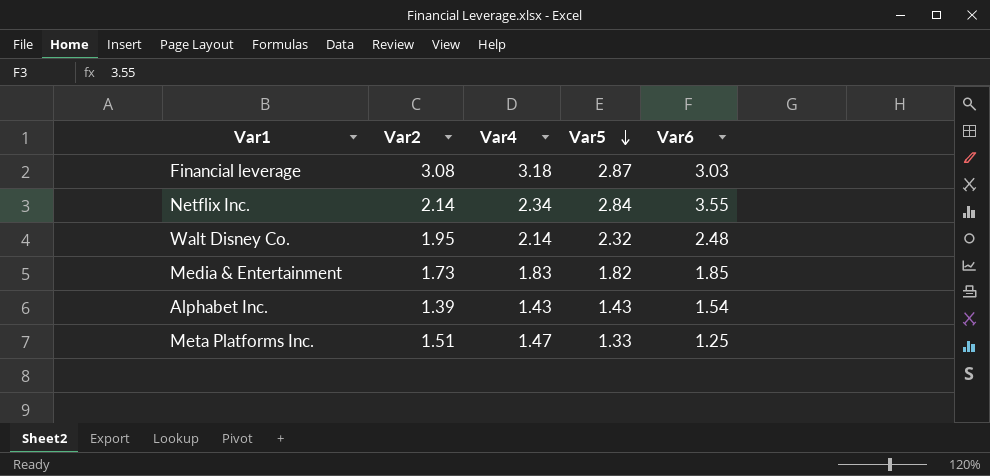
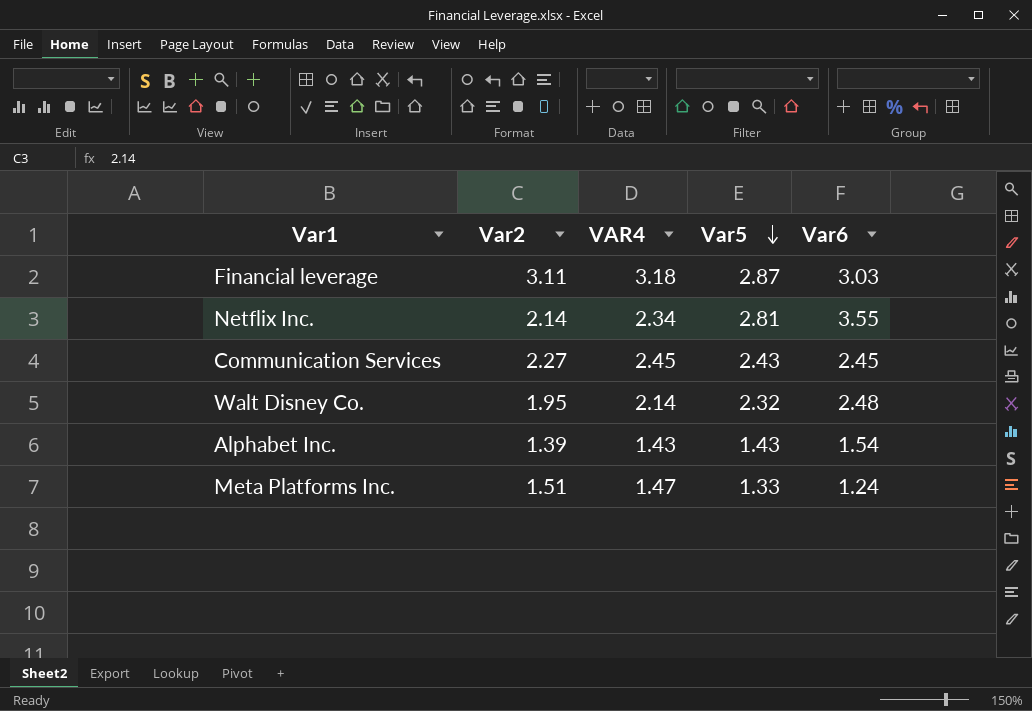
column name: Var4 -> VAR4
row Media & Entertainment: 1.73 | 1.83 | 1.82 | 1.85 -> none
Financial leverage | Var2: 3.08 -> 3.11
Netflix Inc. | Var5: 2.84 -> 2.81
row Communication Services: none -> 2.27 | 2.45 | 2.43 | 2.45
Meta Platforms Inc. | Var6: 1.25 -> 1.24

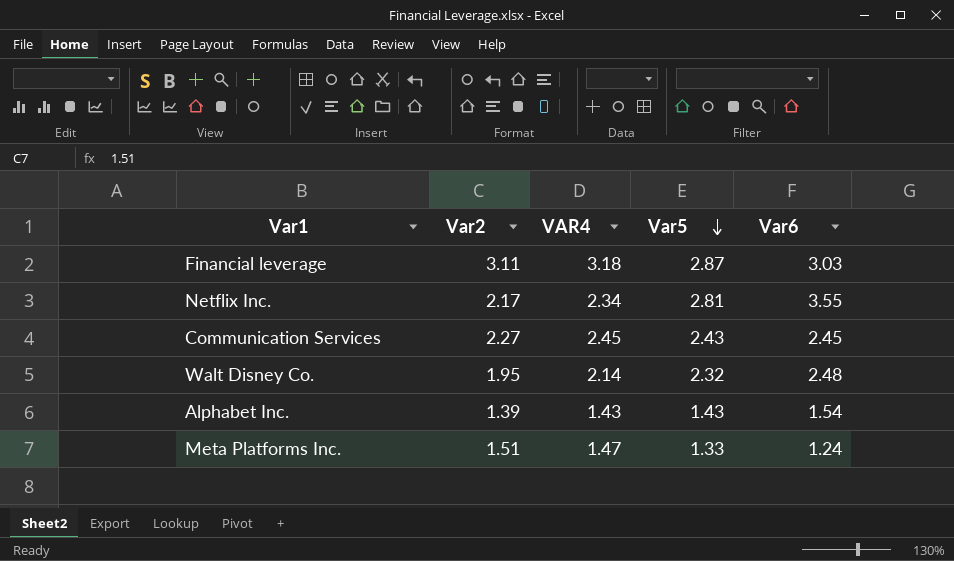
Netflix Inc. | Var2: 2.14 -> 2.17

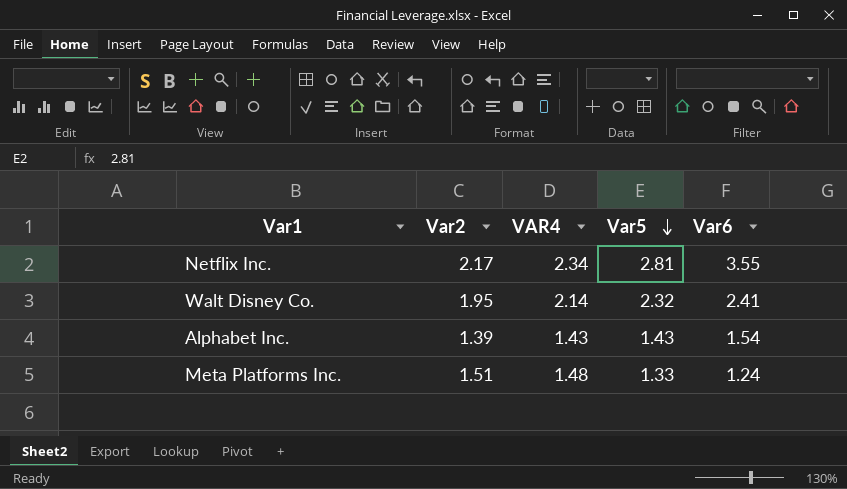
row Financial leverage: 3.11 | 3.18 | 2.87 | 3.03 -> none
row Communication Services: 2.27 | 2.45 | 2.43 | 2.45 -> none
Walt Disney Co. | Var6: 2.48 -> 2.41
Meta Platforms Inc. | VAR4: 1.47 -> 1.48

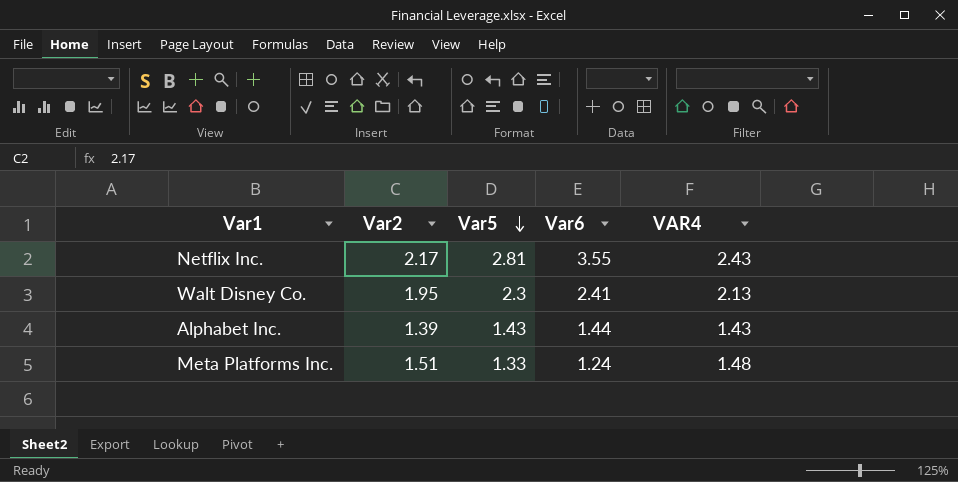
column VAR4 | position: 3 -> 5
Netflix Inc. | VAR4: 2.34 -> 2.43
Walt Disney Co. | Var5: 2.32 -> 2.3
Walt Disney Co. | VAR4: 2.14 -> 2.13
Alphabet Inc. | Var6: 1.54 -> 1.44

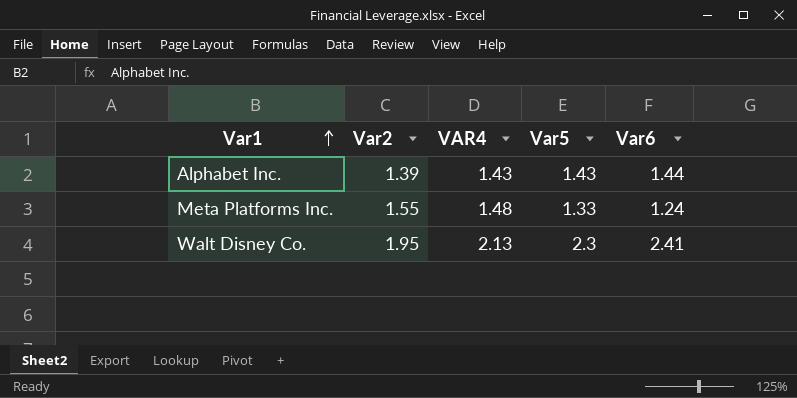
row order: Var5 descending -> Var1 ascending
column VAR4 | position: 5 -> 3
row Netflix Inc.: 2.17 | 2.81 | 3.55 | 2.43 -> none
Meta Platforms Inc. | Var2: 1.51 -> 1.55

